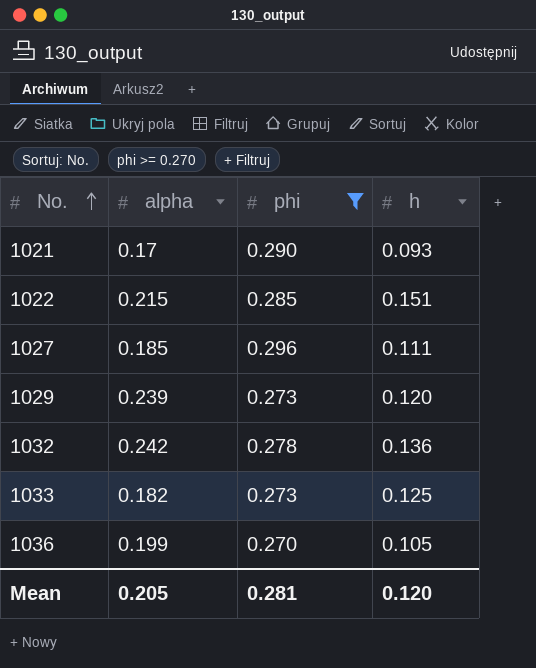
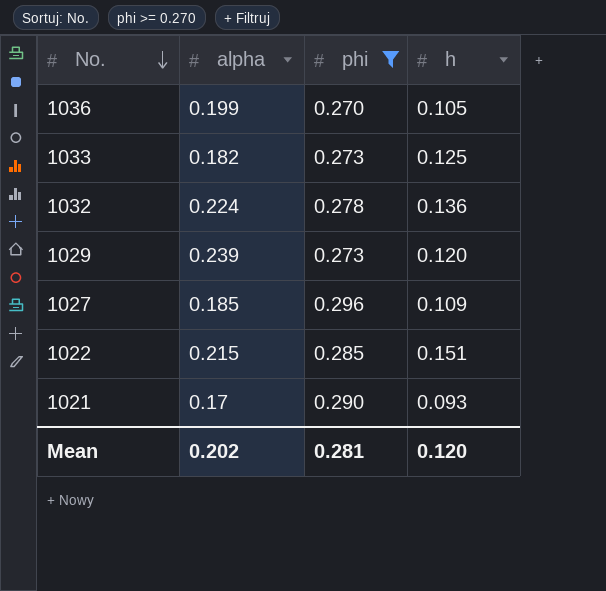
row order: No. ascending -> No. descending
1032 | alpha: 0.242 -> 0.224
1027 | h: 0.111 -> 0.109
Mean | alpha: 0.205 -> 0.202

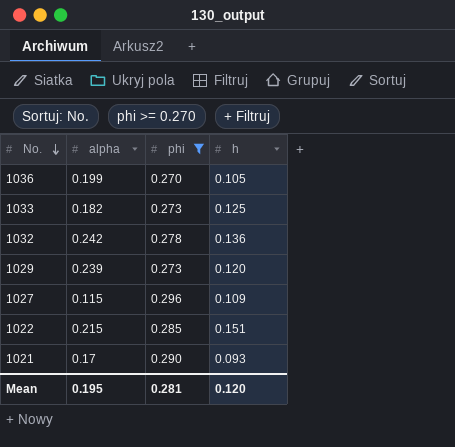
1032 | alpha: 0.224 -> 0.242
1027 | alpha: 0.185 -> 0.115
Mean | alpha: 0.202 -> 0.195

